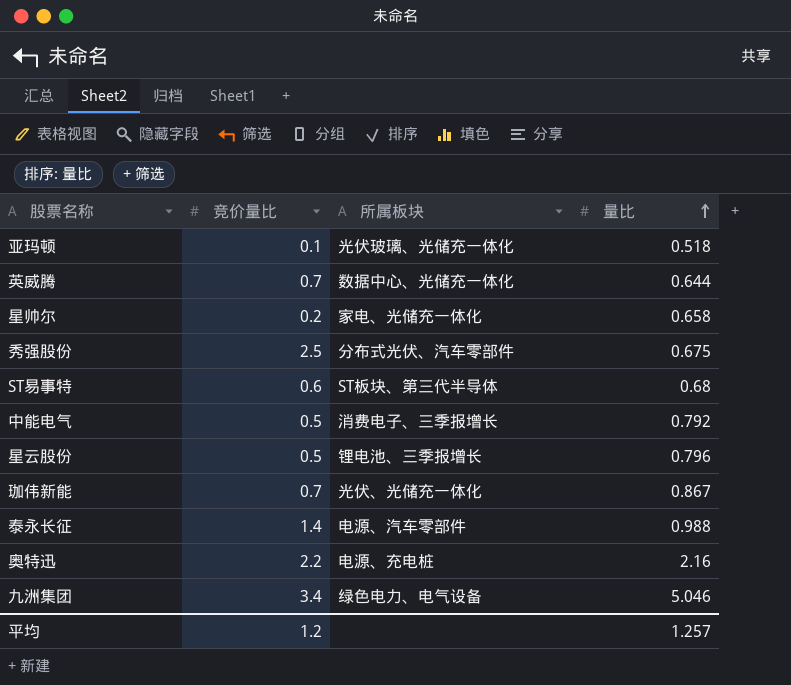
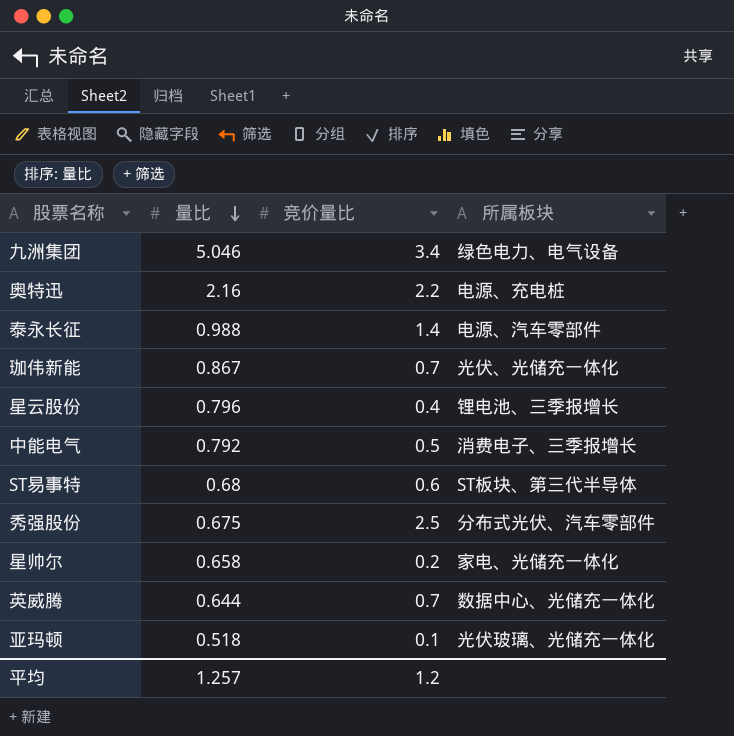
row order: 量比 ascending -> 量比 descending
column 量比 | position: 4 -> 2
星云股份 | 竞价量比: 0.5 -> 0.4

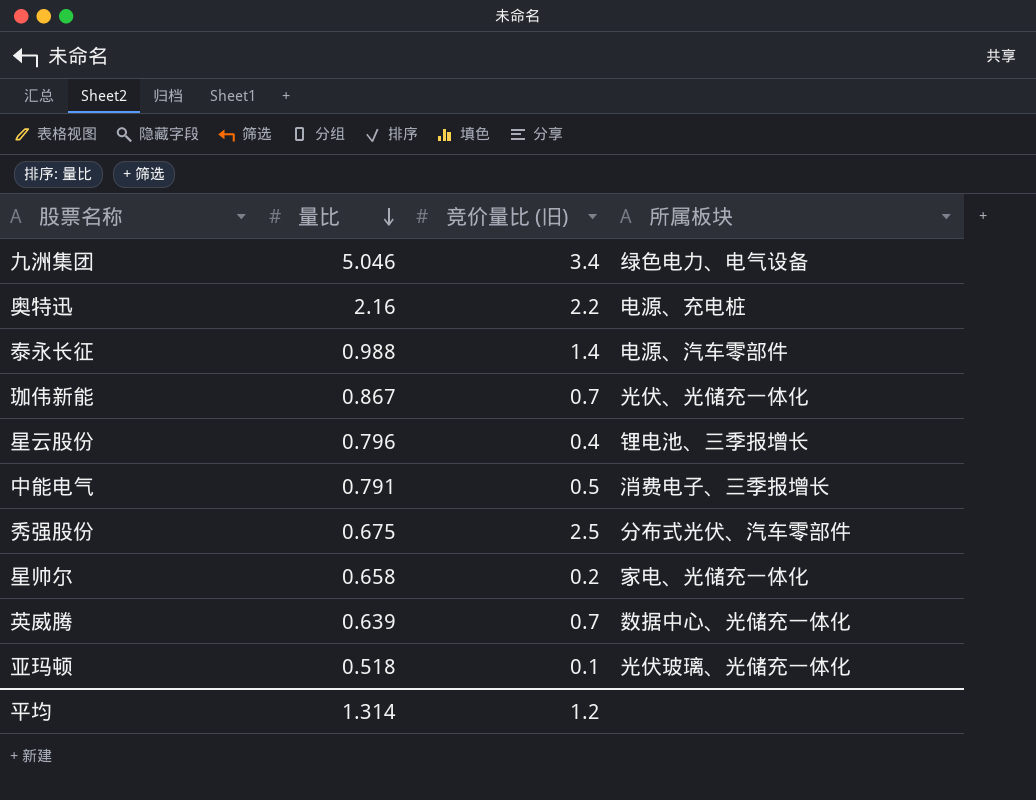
column name: 竞价量比 -> 竞价量比 (旧)
row ST易事特: 0.68 | 0.6 | ST板块、第三代半导体 -> none
中能电气 | 量比: 0.792 -> 0.791
英威腾 | 量比: 0.644 -> 0.639
平均 | 量比: 1.257 -> 1.314

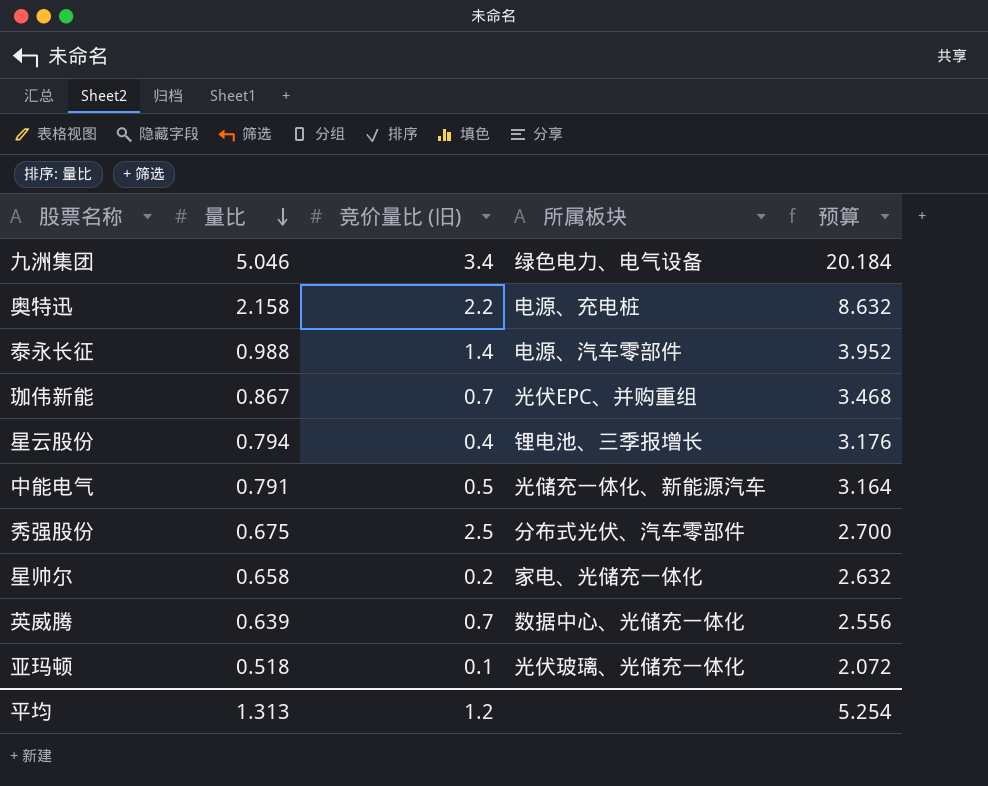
column 预算 | formula: none -> [量比] * 4
奥特迅 | 量比: 2.16 -> 2.158
珈伟新能 | 所属板块: 光伏、光储充一体化 -> 光伏EPC、并购重组
星云股份 | 量比: 0.796 -> 0.794
中能电气 | 所属板块: 消费电子、三季报增长 -> 光储充一体化、新能源汽车
平均 | 量比: 1.314 -> 1.313

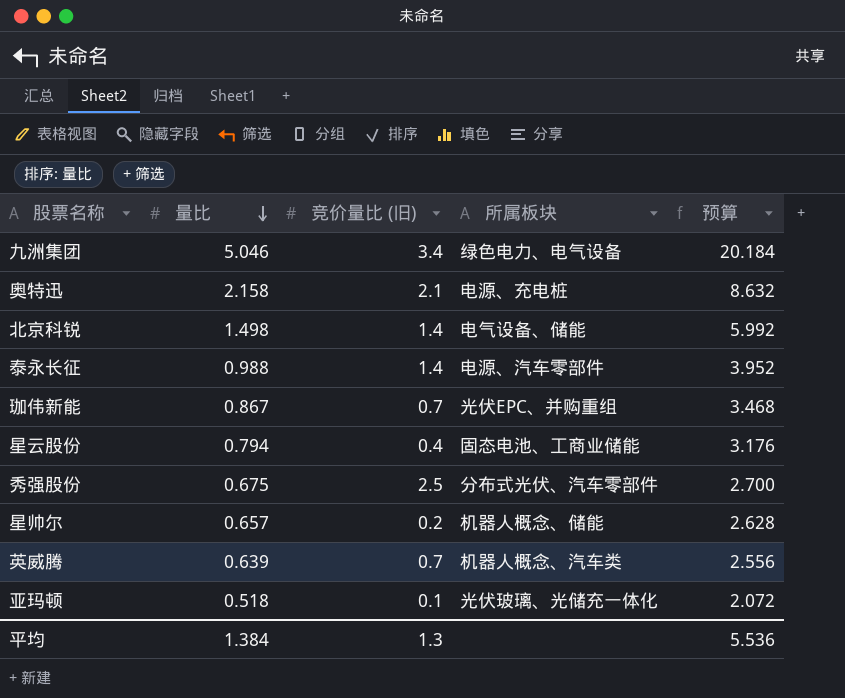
row 中能电气: 0.791 | 0.5 | 光储充一体化、新能源汽车 | 3.164 -> none
奥特迅 | 竞价量比 (旧): 2.2 -> 2.1
row 北京科锐: none -> 1.498 | 1.4 | 电气设备、储能 | 5.992
星云股份 | 所属板块: 锂电池、三季报增长 -> 固态电池、工商业储能
星帅尔 | 量比: 0.658 -> 0.657
星帅尔 | 所属板块: 家电、光储充一体化 -> 机器人概念、储能
星帅尔 | 预算: 2.632 -> 2.628
英威腾 | 所属板块: 数据中心、光储充一体化 -> 机器人概念、汽车类
平均 | 量比: 1.313 -> 1.384
平均 | 竞价量比 (旧): 1.2 -> 1.3
平均 | 预算: 5.254 -> 5.536

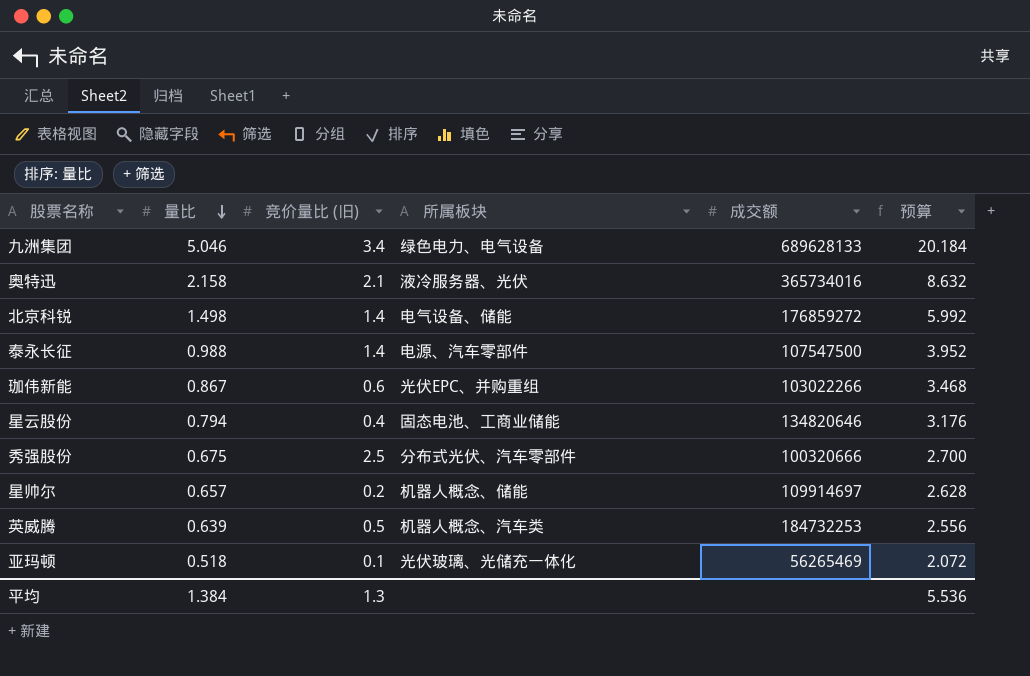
column 成交额 | position: none -> 5
奥特迅 | 所属板块: 电源、充电桩 -> 液冷服务器、光伏
珈伟新能 | 竞价量比 (旧): 0.7 -> 0.6
英威腾 | 竞价量比 (旧): 0.7 -> 0.5

